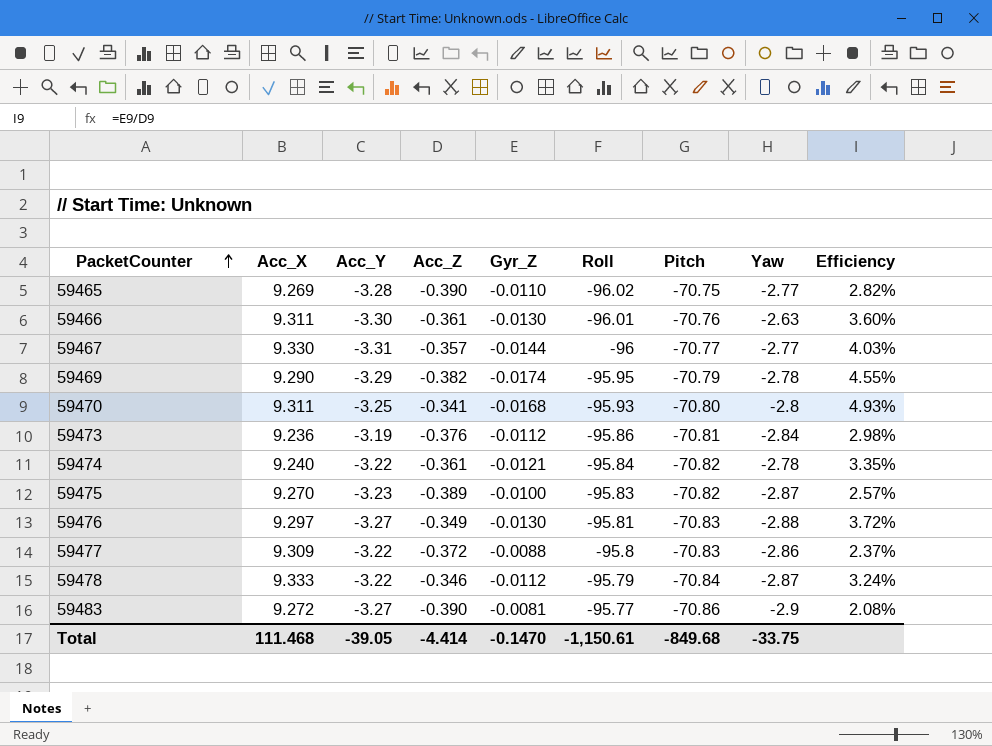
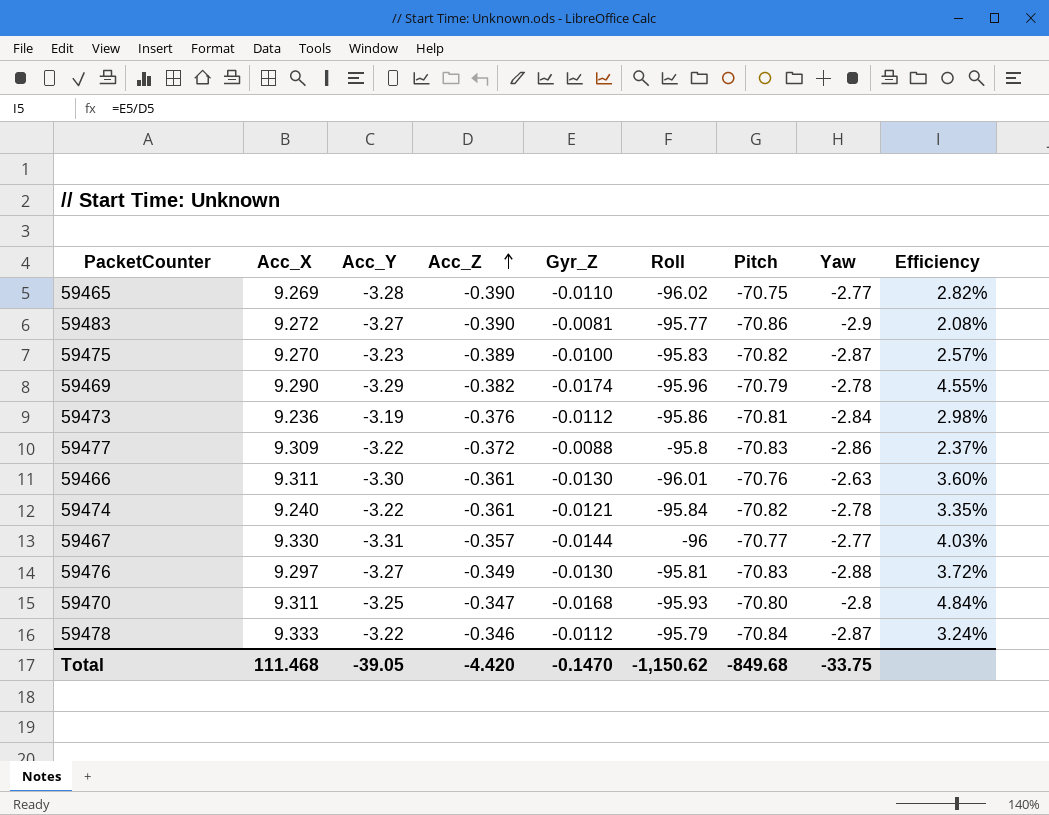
row order: PacketCounter ascending -> Acc_Z ascending
59469 | Roll: -95.95 -> -95.96
59470 | Acc_Z: -0.341 -> -0.347
59470 | Efficiency: 4.93% -> 4.84%
Total | Acc_Z: -4.414 -> -4.420
Total | Roll: -1,150.61 -> -1,150.62

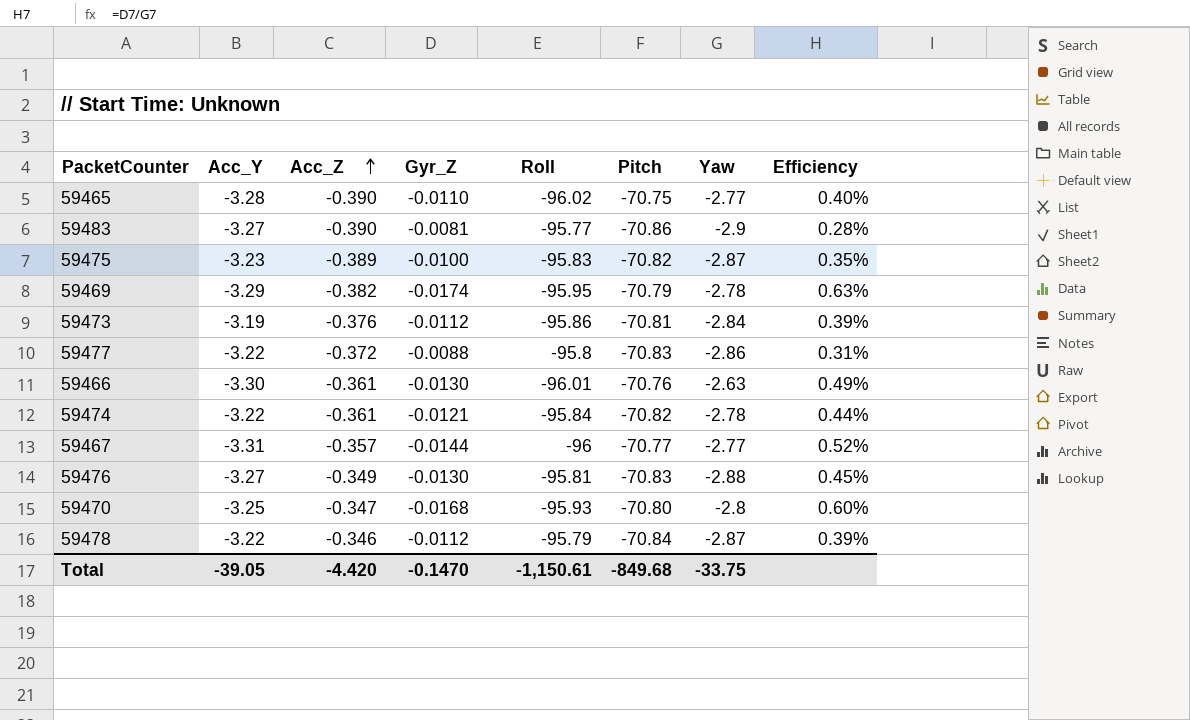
column Acc_X | position: 2 -> none
column Efficiency | formula: [Gyr_Z] / [Acc_Z] -> [Gyr_Z] / [Yaw]
59469 | Roll: -95.96 -> -95.95
Total | Roll: -1,150.62 -> -1,150.61

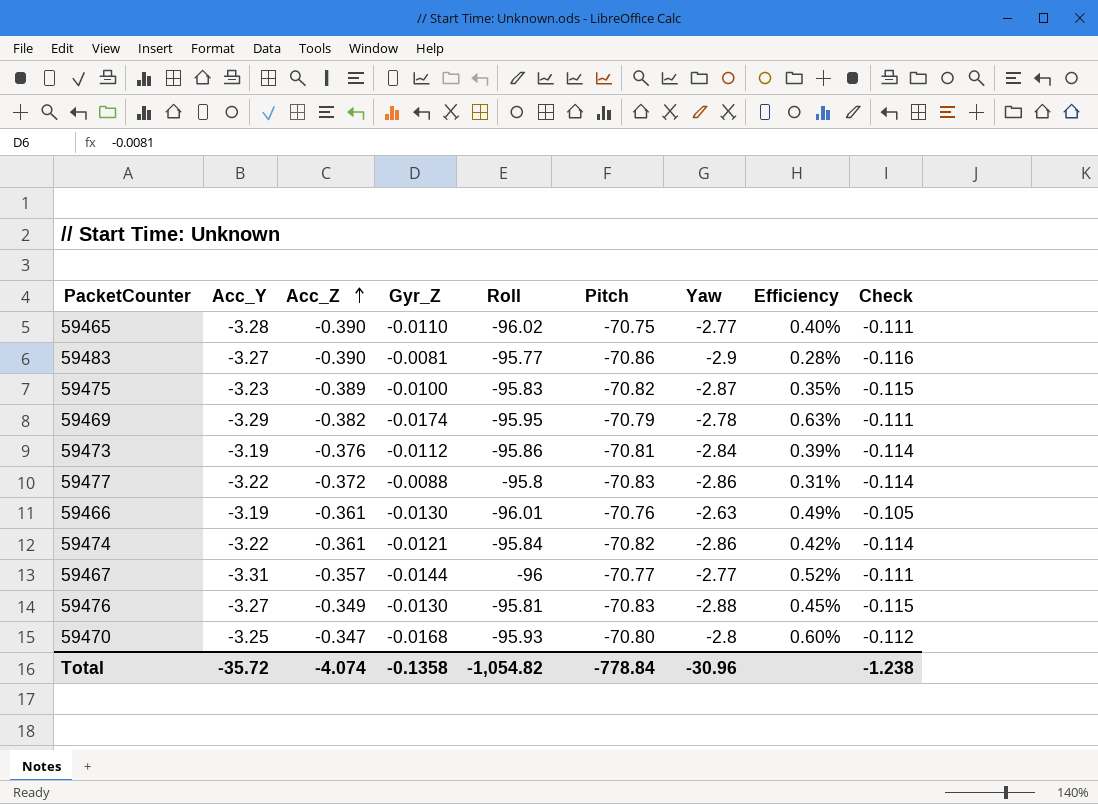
column Check | formula: none -> [Yaw] * 0.04
row 59478: -3.22 | -0.346 | -0.0112 | -95.79 | -70.84 | -2.87 | 0.39% -> none
59466 | Acc_Y: -3.30 -> -3.19
59474 | Yaw: -2.78 -> -2.86
59474 | Efficiency: 0.44% -> 0.42%
Total | Acc_Y: -39.05 -> -35.72
Total | Acc_Z: -4.420 -> -4.074
Total | Gyr_Z: -0.1470 -> -0.1358
Total | Roll: -1,150.61 -> -1,054.82
Total | Pitch: -849.68 -> -778.84
Total | Yaw: -33.75 -> -30.96

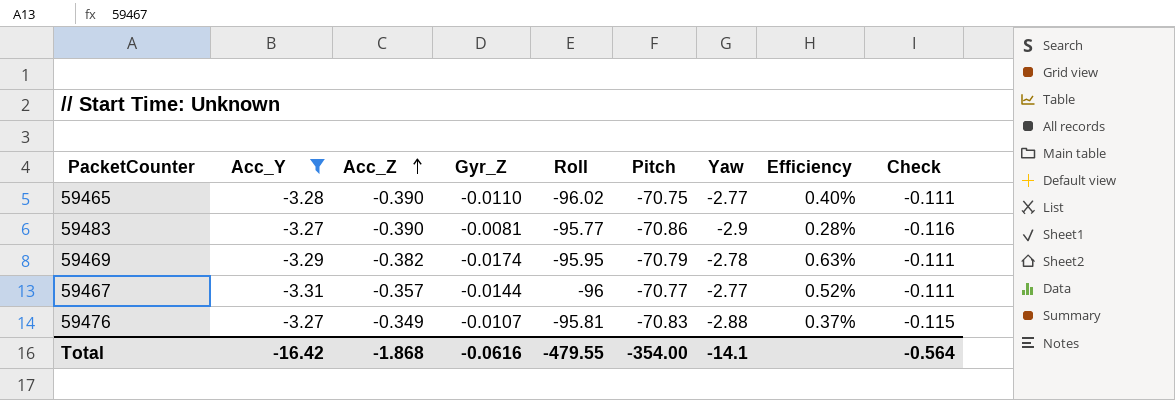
filter: none -> Acc_Y <= -3.27
59476 | Gyr_Z: -0.0130 -> -0.0107
59476 | Efficiency: 0.45% -> 0.37%
Total | Acc_Y: -35.72 -> -16.42
Total | Acc_Z: -4.074 -> -1.868
Total | Gyr_Z: -0.1358 -> -0.0616
Total | Roll: -1,054.82 -> -479.55
Total | Pitch: -778.84 -> -354.00
Total | Yaw: -30.96 -> -14.1
Total | Check: -1.238 -> -0.564

